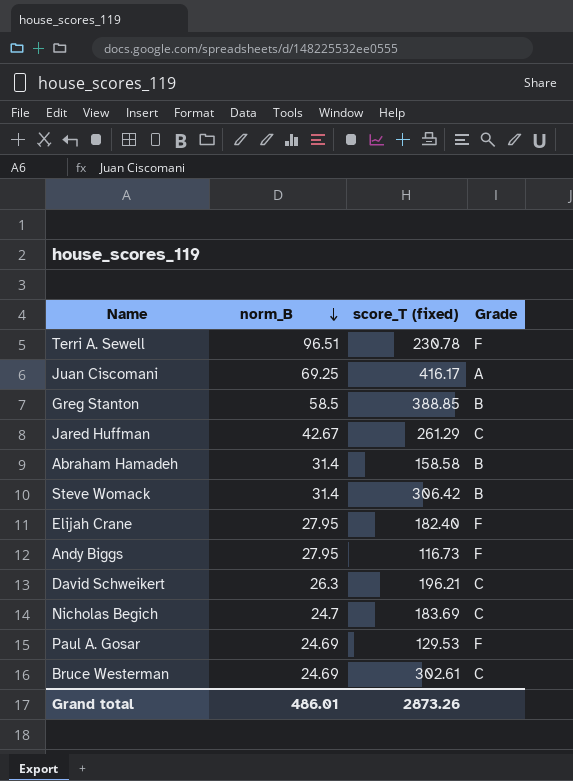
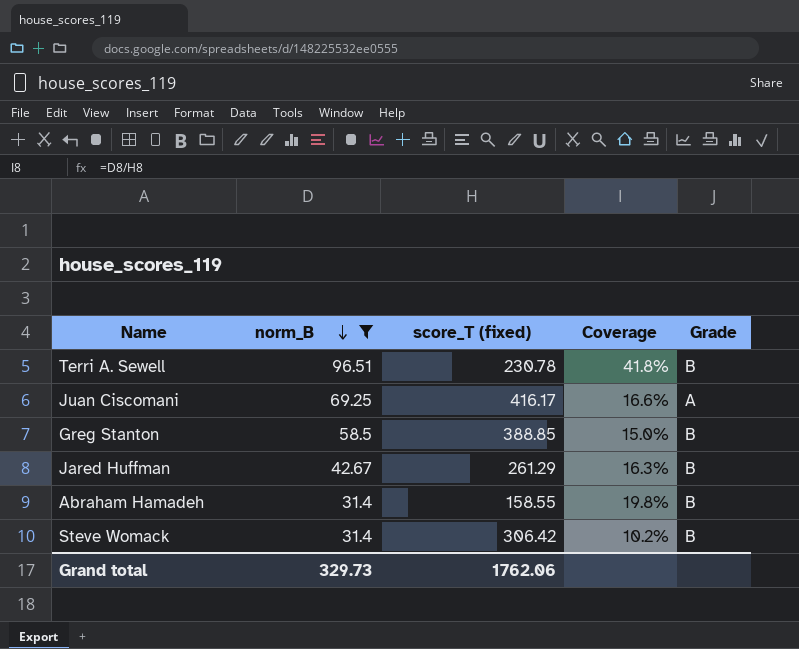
filter: none -> norm_B >= 31.4
column Coverage | formula: none -> [norm_B] / [score_T (fixed)]
Terri A. Sewell | Grade: F -> B
Jared Huffman | Grade: C -> B
Abraham Hamadeh | score_T (fixed): 158.58 -> 158.55
Grand total | norm_B: 486.01 -> 329.73
Grand total | score_T (fixed): 2873.26 -> 1762.06

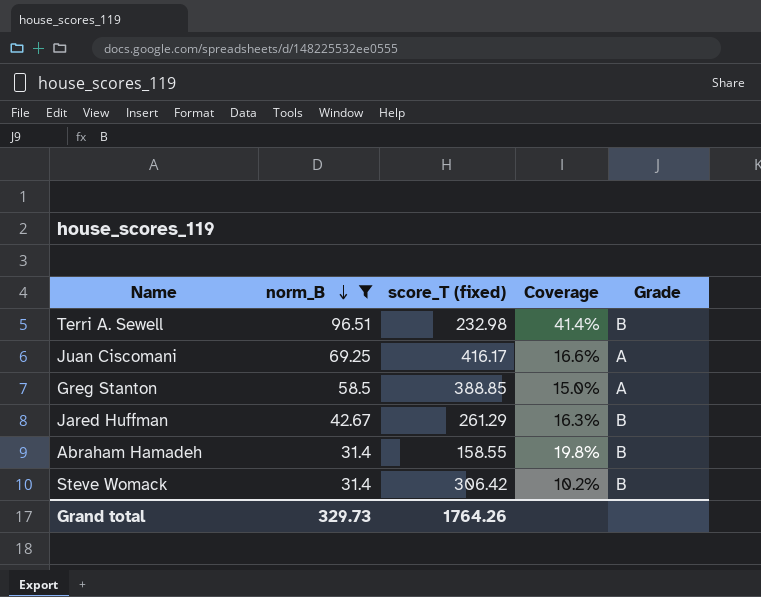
Terri A. Sewell | score_T (fixed): 230.78 -> 232.98
Terri A. Sewell | Coverage: 41.8% -> 41.4%
Greg Stanton | Grade: B -> A
Grand total | score_T (fixed): 1762.06 -> 1764.26

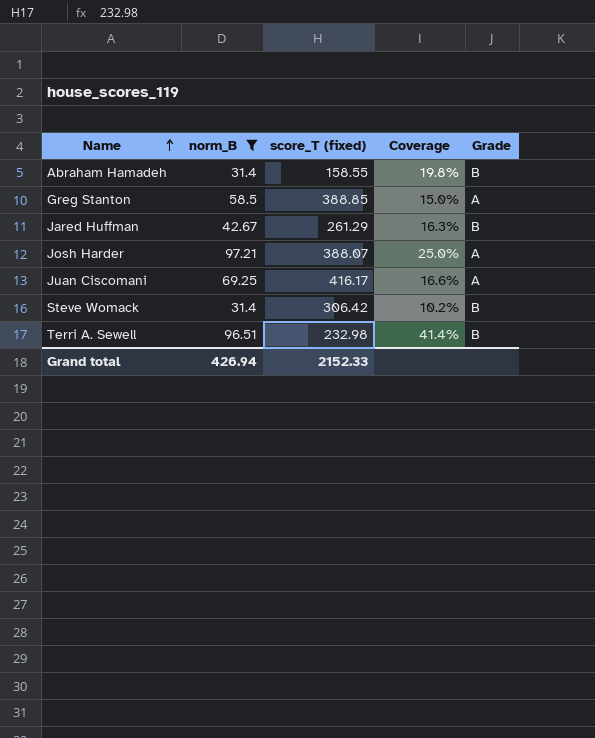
row order: norm_B descending -> Name ascending
row Josh Harder: none -> 97.21 | 388.07 | 25.0% | A
Grand total | norm_B: 329.73 -> 426.94
Grand total | score_T (fixed): 1764.26 -> 2152.33

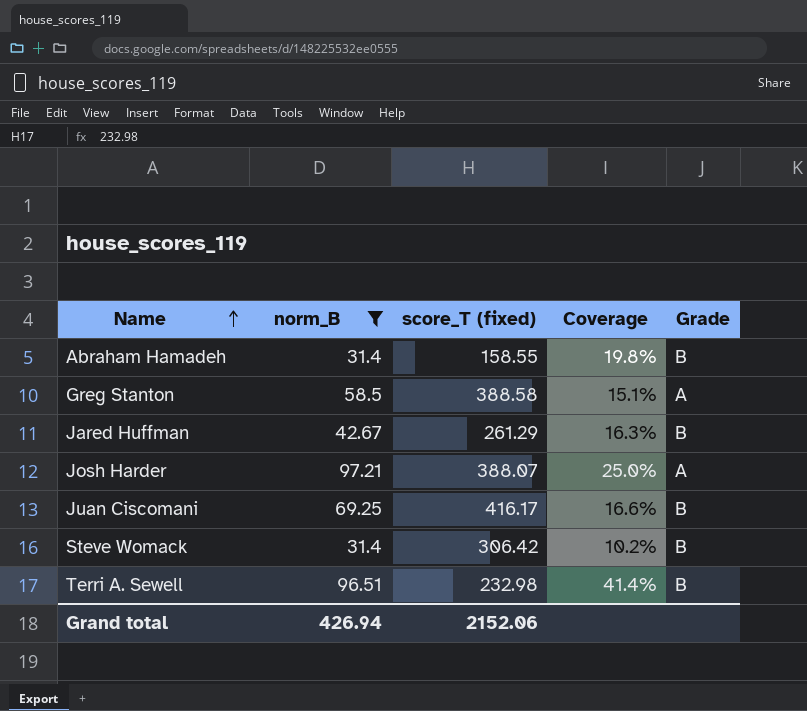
Greg Stanton | score_T (fixed): 388.85 -> 388.58
Greg Stanton | Coverage: 15.0% -> 15.1%
Juan Ciscomani | Grade: A -> B
Grand total | score_T (fixed): 2152.33 -> 2152.06

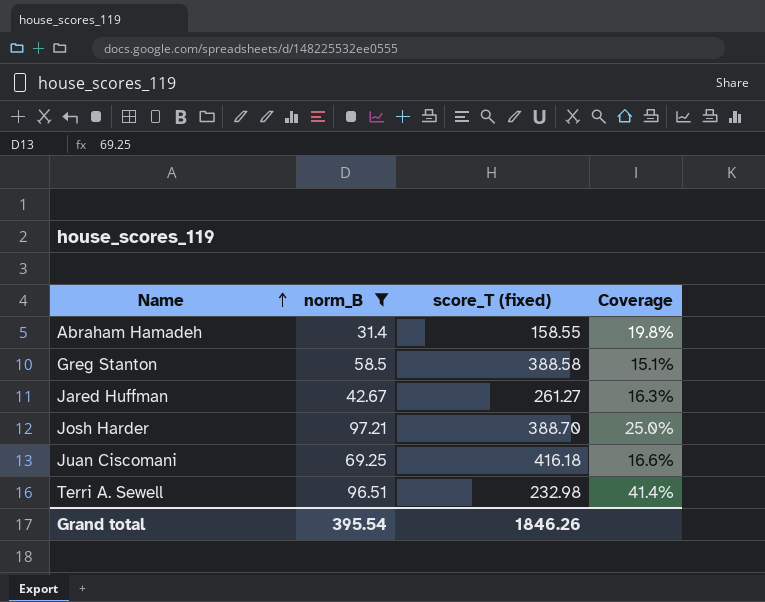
column Grade | position: 5 -> none
row Steve Womack: 31.4 | 306.42 | 10.2% | B -> none
Jared Huffman | score_T (fixed): 261.29 -> 261.27
Josh Harder | score_T (fixed): 388.07 -> 388.70
Juan Ciscomani | score_T (fixed): 416.17 -> 416.18
Grand total | norm_B: 426.94 -> 395.54
Grand total | score_T (fixed): 2152.06 -> 1846.26

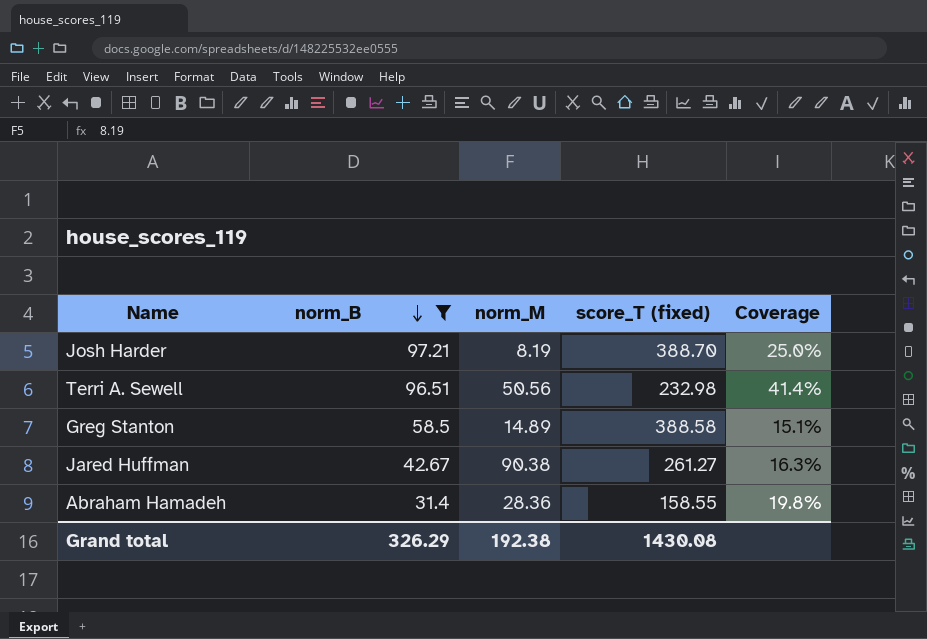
row order: Name ascending -> norm_B descending
column norm_M | position: none -> 3
row Juan Ciscomani: 69.25 | 416.18 | 16.6% -> none
Grand total | norm_B: 395.54 -> 326.29
Grand total | score_T (fixed): 1846.26 -> 1430.08

